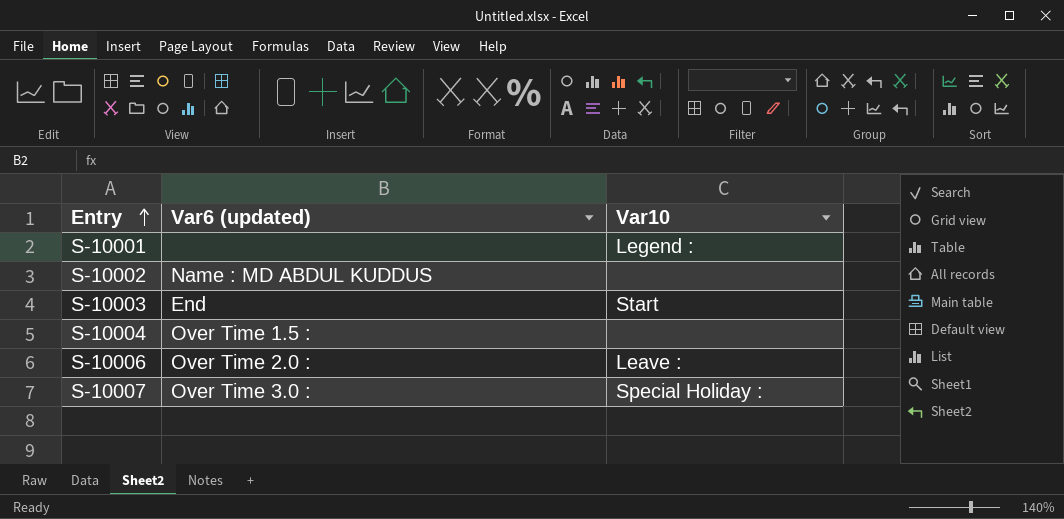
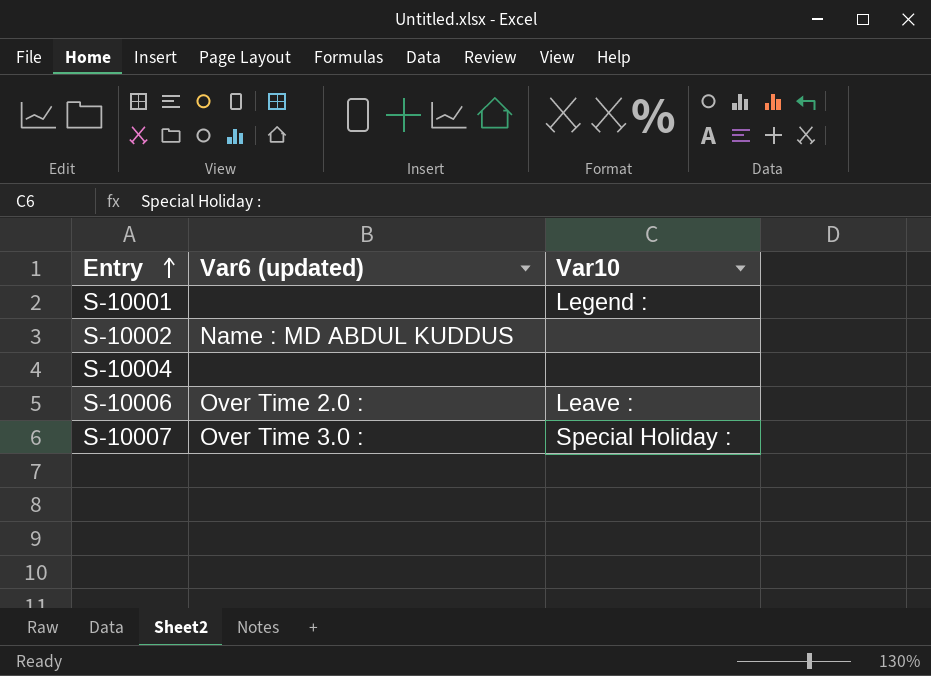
row S-10003: End | Start -> none
S-10004 | Var6 (updated): Over Time 1.5 : -> none

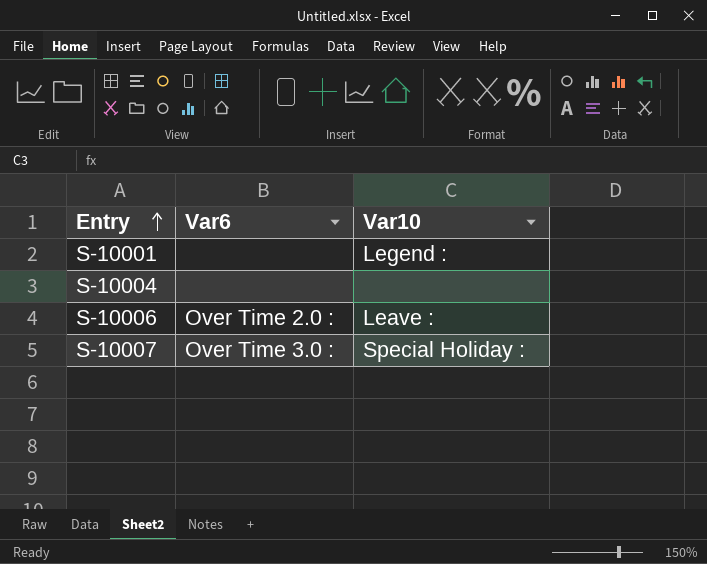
column name: Var6 (updated) -> Var6
row S-10002: Name : MD ABDUL KUDDUS | none -> none

